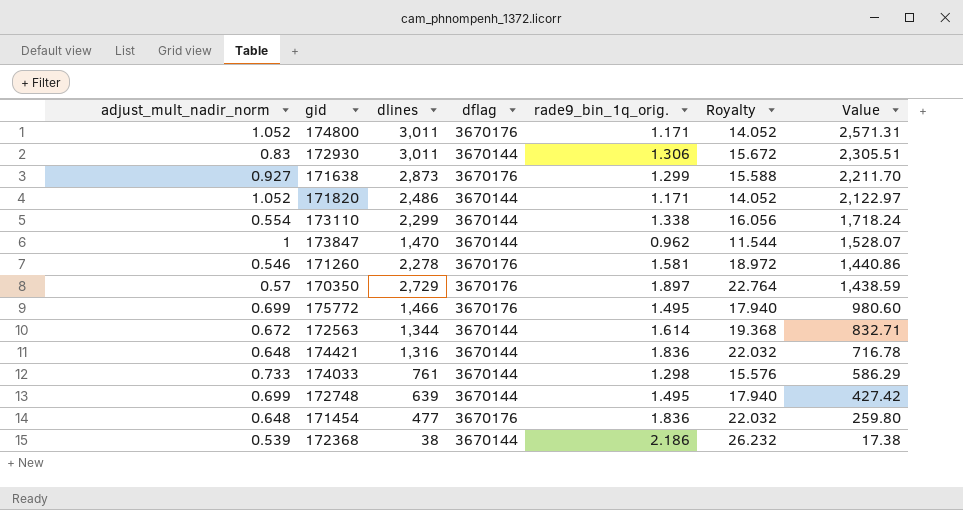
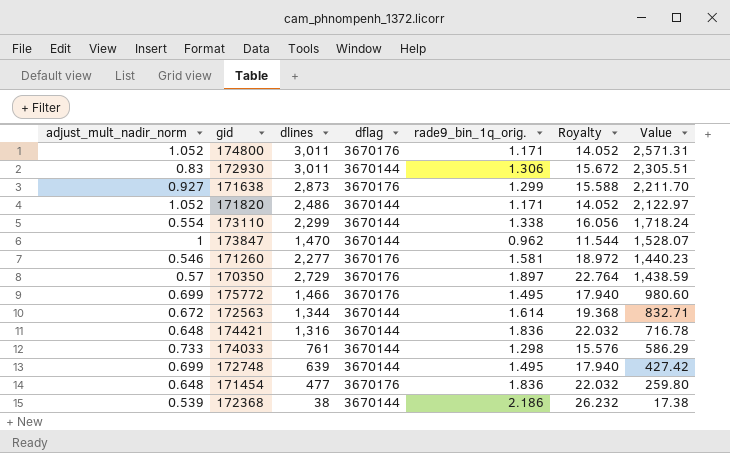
171260 | dlines: 2,278 -> 2,277
171260 | Value: 1,440.86 -> 1,440.23

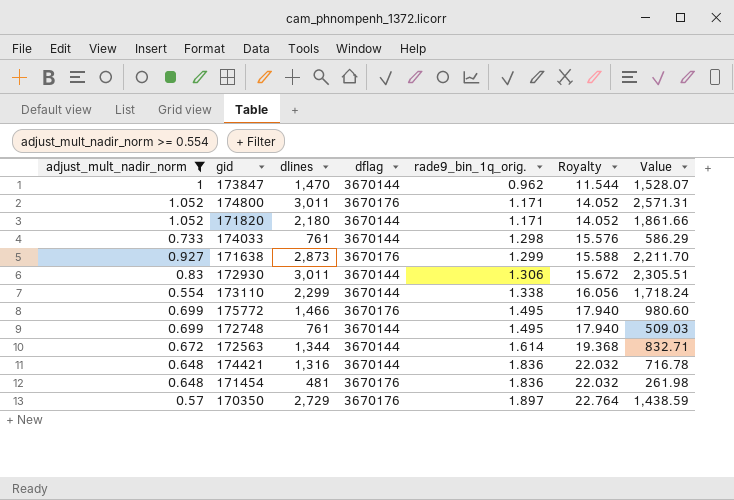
filter: none -> adjust_mult_nadir_norm >= 0.554
row order: Value descending -> rade9_bin_1q_orig. ascending
171820 | dlines: 2,486 -> 2,180
171820 | Value: 2,122.97 -> 1,861.66
172748 | dlines: 639 -> 761
172748 | Value: 427.42 -> 509.03
171454 | dlines: 477 -> 481
171454 | Value: 259.80 -> 261.98

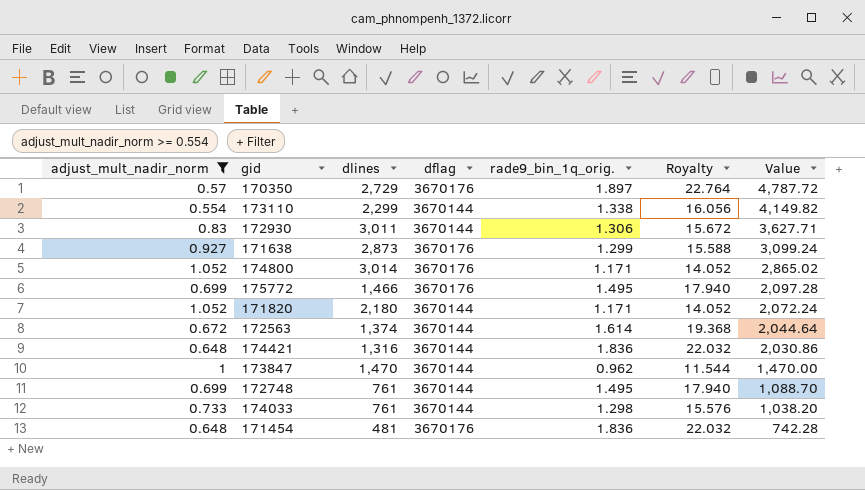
row order: rade9_bin_1q_orig. ascending -> Value descending
column Value | formula: [dlines] / [rade9_bin_1q_orig.] -> [dlines] / [adjust_mult_nadir_norm]
174800 | dlines: 3,011 -> 3,014
172563 | dlines: 1,344 -> 1,374

